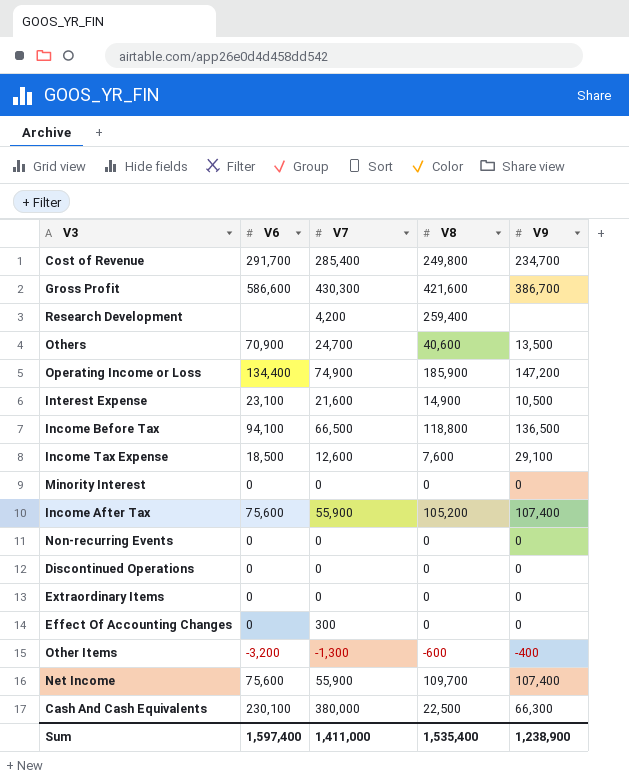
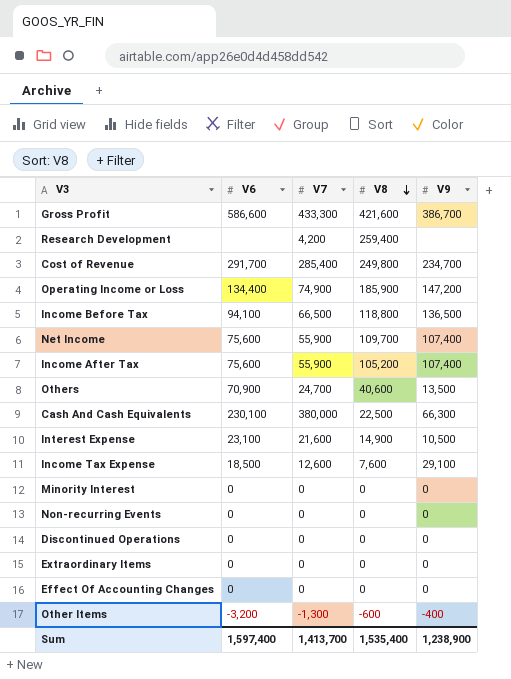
row order: none -> V8 descending
Gross Profit | V7: 430,300 -> 433,300
Effect Of Accounting Changes | V7: 300 -> 0
Sum | V7: 1,411,000 -> 1,413,700

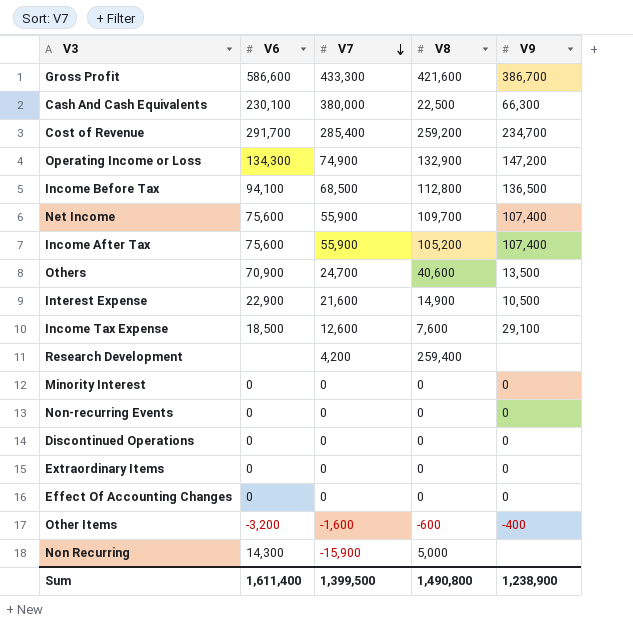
row order: V8 descending -> V7 descending
Cost of Revenue | V8: 249,800 -> 259,200
Operating Income or Loss | V6: 134,400 -> 134,300
Operating Income or Loss | V8: 185,900 -> 132,900
Income Before Tax | V7: 66,500 -> 68,500
Income Before Tax | V8: 118,800 -> 112,800
Interest Expense | V6: 23,100 -> 22,900
Other Items | V7: -1,300 -> -1,600
row Non Recurring: none -> 14,300 | -15,900 | 5,000 | none
Sum | V6: 1,597,400 -> 1,611,400
Sum | V7: 1,413,700 -> 1,399,500
Sum | V8: 1,535,400 -> 1,490,800

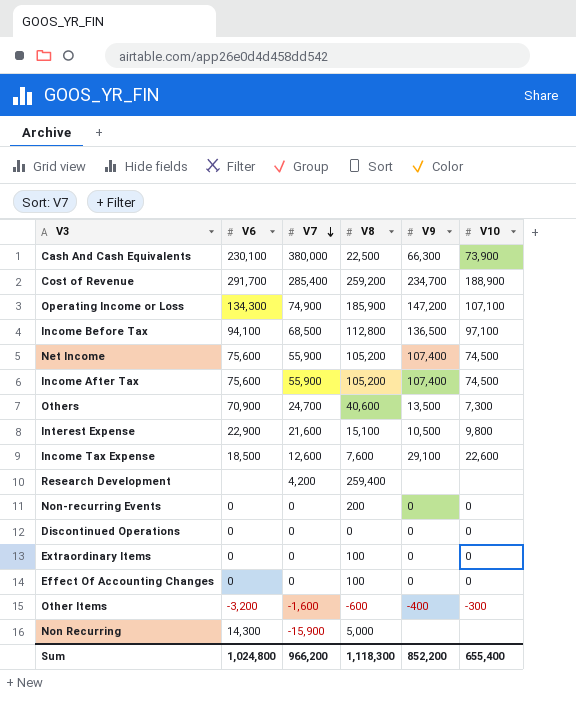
column V10 | position: none -> 6
row Gross Profit: 586,600 | 433,300 | 421,600 | 386,700 -> none
row Minority Interest: 0 | 0 | 0 | 0 -> none
Operating Income or Loss | V8: 132,900 -> 185,900
Net Income | V8: 109,700 -> 105,200
Interest Expense | V8: 14,900 -> 15,100
Non-recurring Events | V8: 0 -> 200
Extraordinary Items | V8: 0 -> 100
Effect Of Accounting Changes | V8: 0 -> 100
Sum | V6: 1,611,400 -> 1,024,800
Sum | V7: 1,399,500 -> 966,200
Sum | V8: 1,490,800 -> 1,118,300
Sum | V9: 1,238,900 -> 852,200

